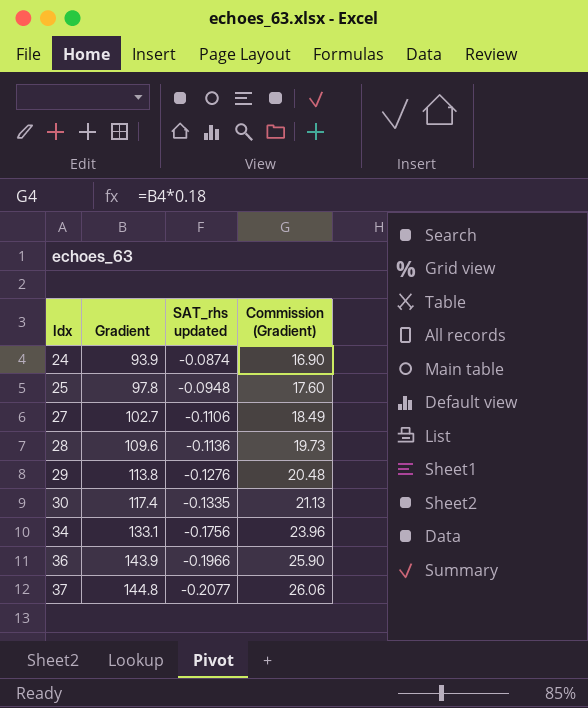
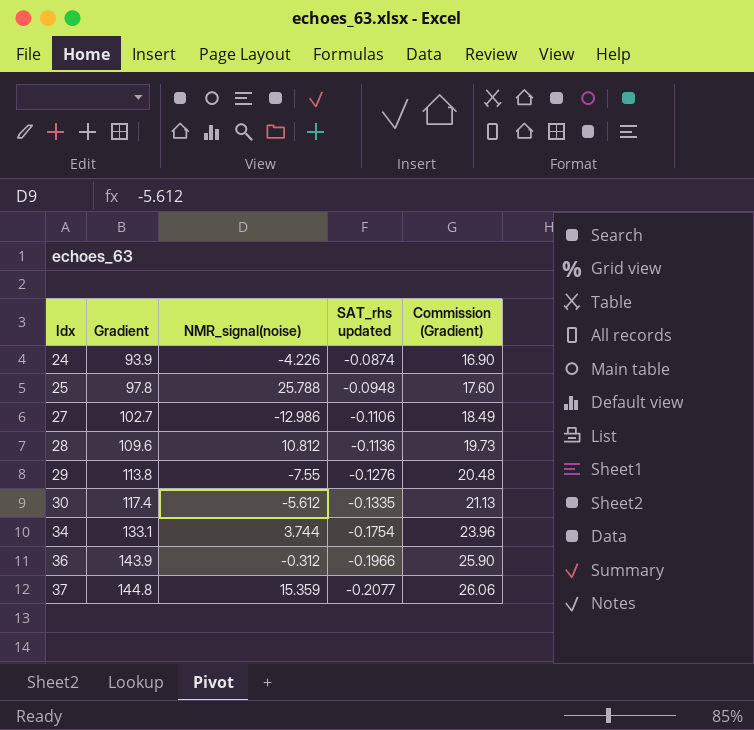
column NMR_signal(noise) | position: none -> 3
34 | SAT_rhs updated: -0.1756 -> -0.1754

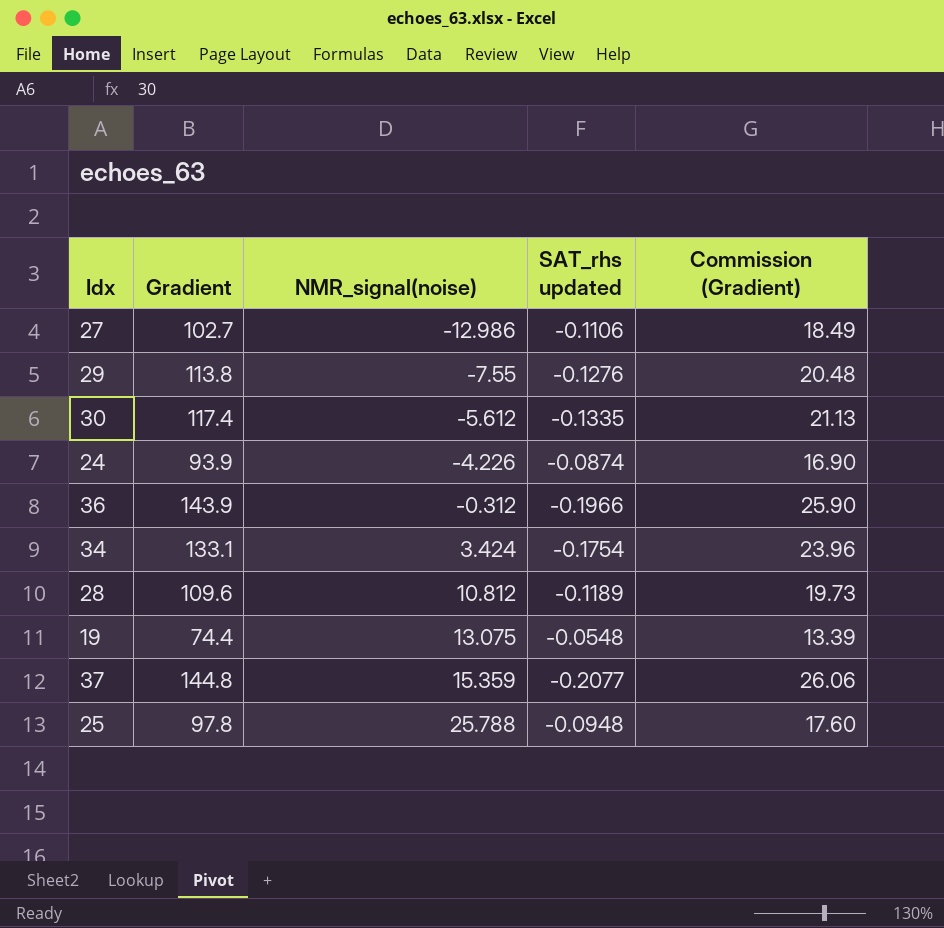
row order: Idx ascending -> NMR_signal(noise) ascending
34 | NMR_signal(noise): 3.744 -> 3.424
28 | SAT_rhs updated: -0.1136 -> -0.1189
row 19: none -> 74.4 | 13.075 | -0.0548 | 13.39

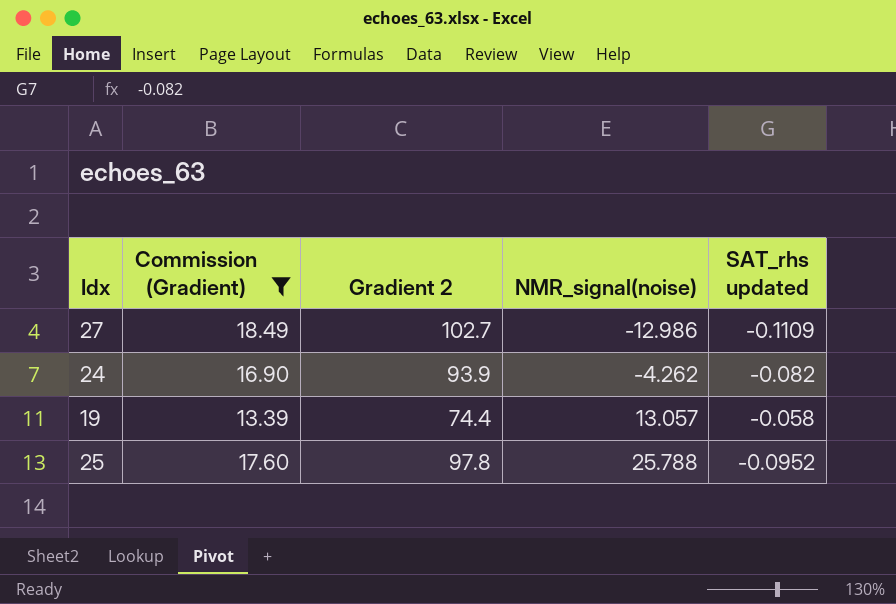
filter: none -> Commission (Gradient) <= 18.49
column Commission (Gradient) | position: 5 -> 2
column name: Gradient -> Gradient 2
27 | SAT_rhs updated: -0.1106 -> -0.1109
24 | NMR_signal(noise): -4.226 -> -4.262
24 | SAT_rhs updated: -0.0874 -> -0.082
19 | NMR_signal(noise): 13.075 -> 13.057
19 | SAT_rhs updated: -0.0548 -> -0.058
25 | SAT_rhs updated: -0.0948 -> -0.0952

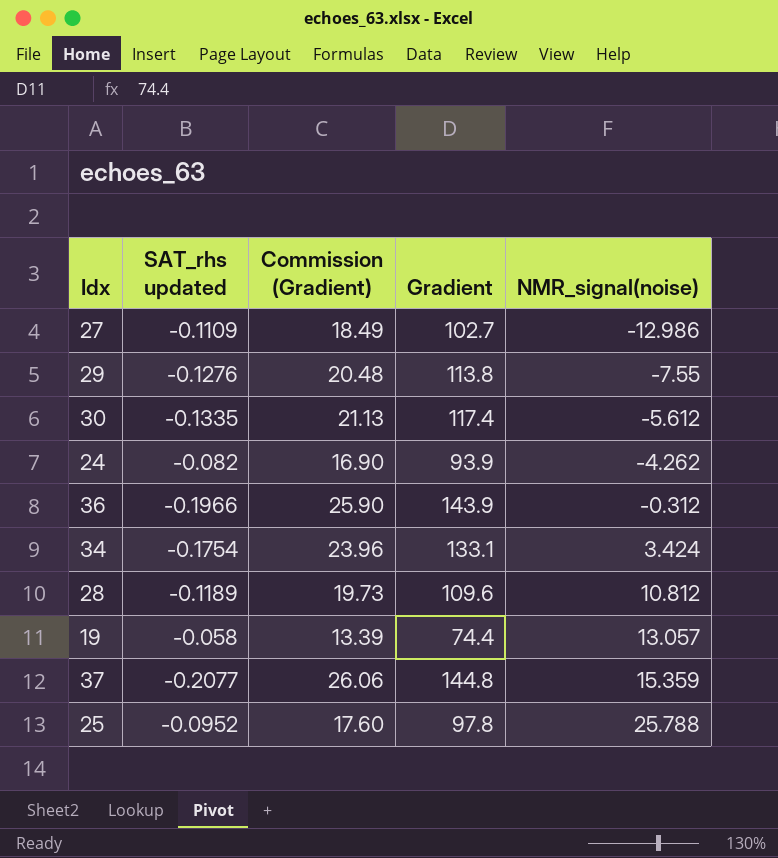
filter: Commission (Gradient) <= 18.49 -> none
column SAT_rhs updated | position: 5 -> 2
column name: Gradient 2 -> Gradient

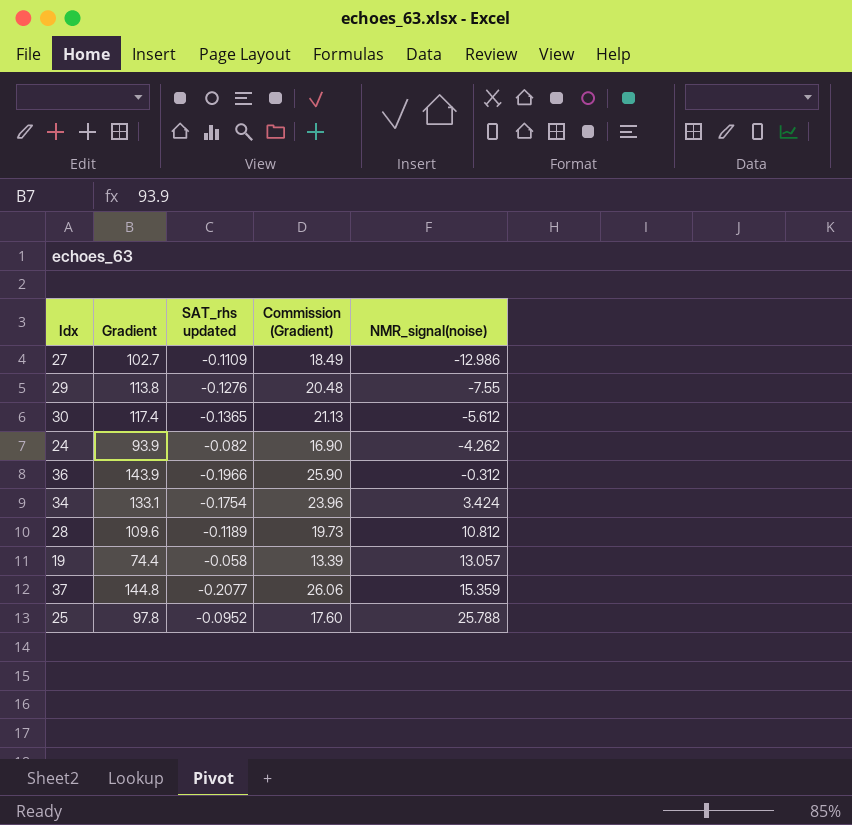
column Gradient | position: 4 -> 2
30 | SAT_rhs updated: -0.1335 -> -0.1365

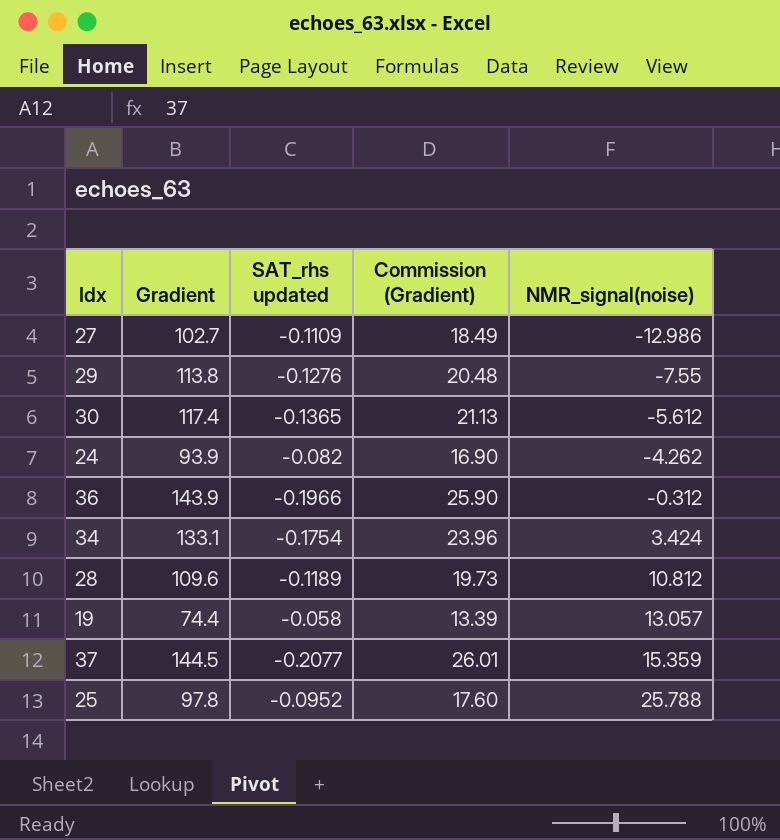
37 | Gradient: 144.8 -> 144.5
37 | Commission (Gradient): 26.06 -> 26.01

